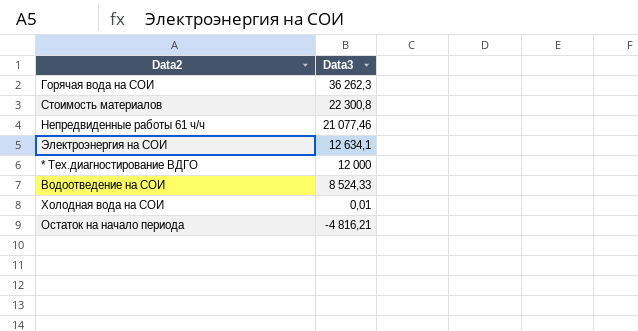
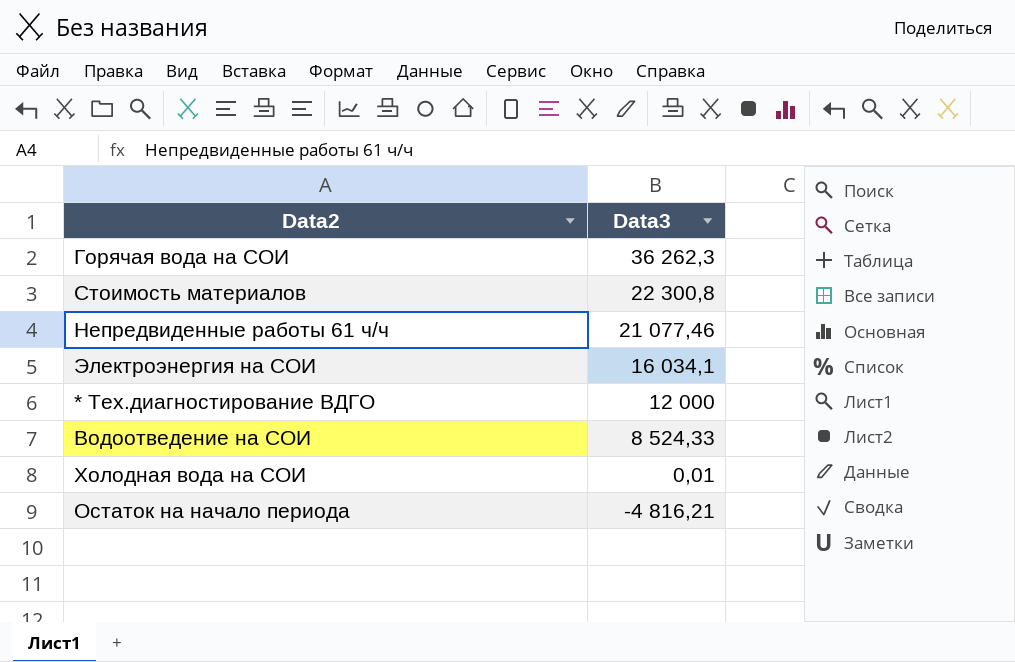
Электроэнергия на СОИ | Data3: 12 634,1 -> 16 034,1

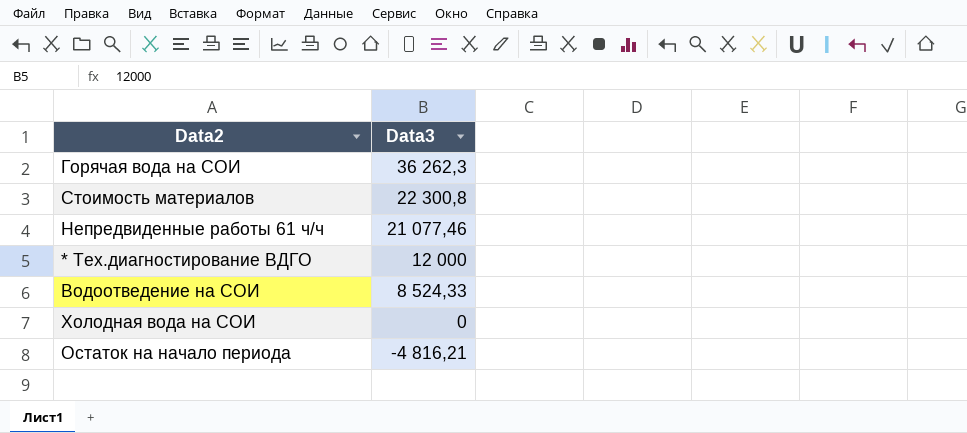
row Электроэнергия на СОИ: 16 034,1 -> none
Холодная вода на СОИ | Data3: 0,01 -> 0

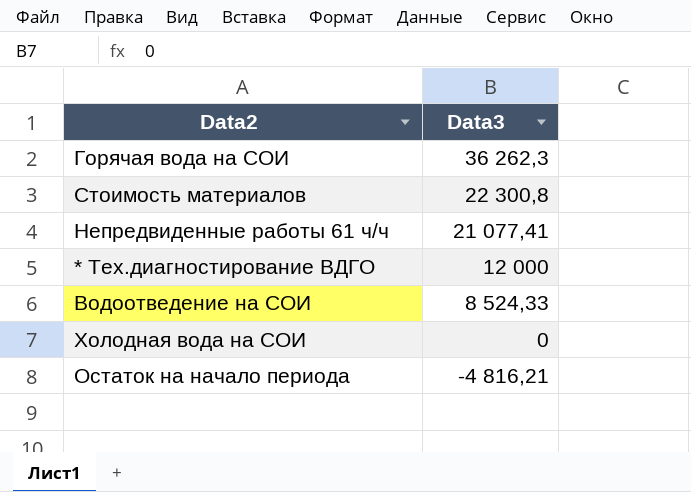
Непредвиденные работы 61 ч/ч | Data3: 21 077,46 -> 21 077,41

